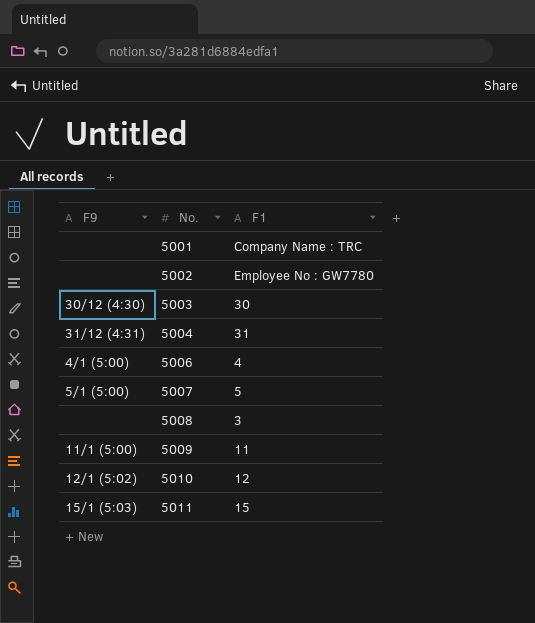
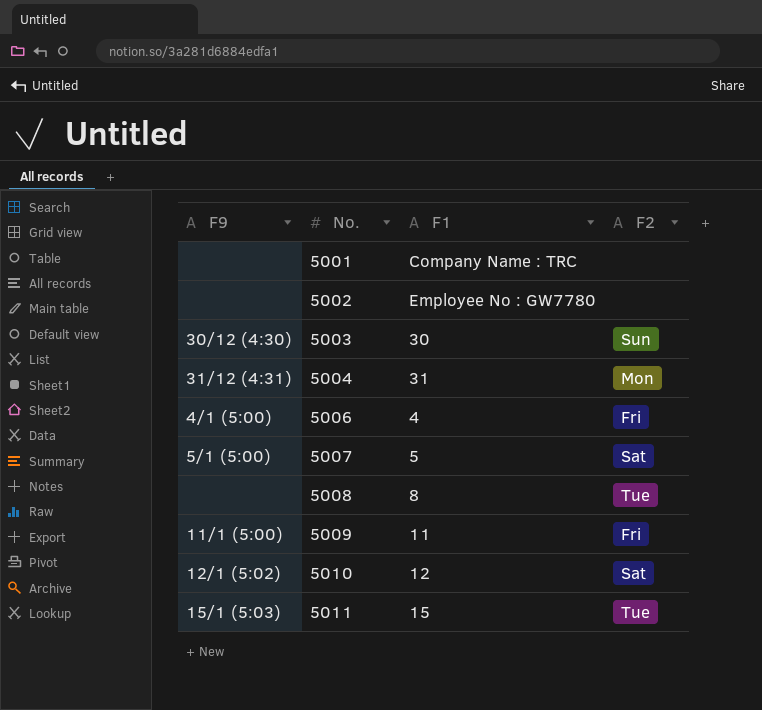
column F2 | position: none -> 4
5008 | F1: 3 -> 8

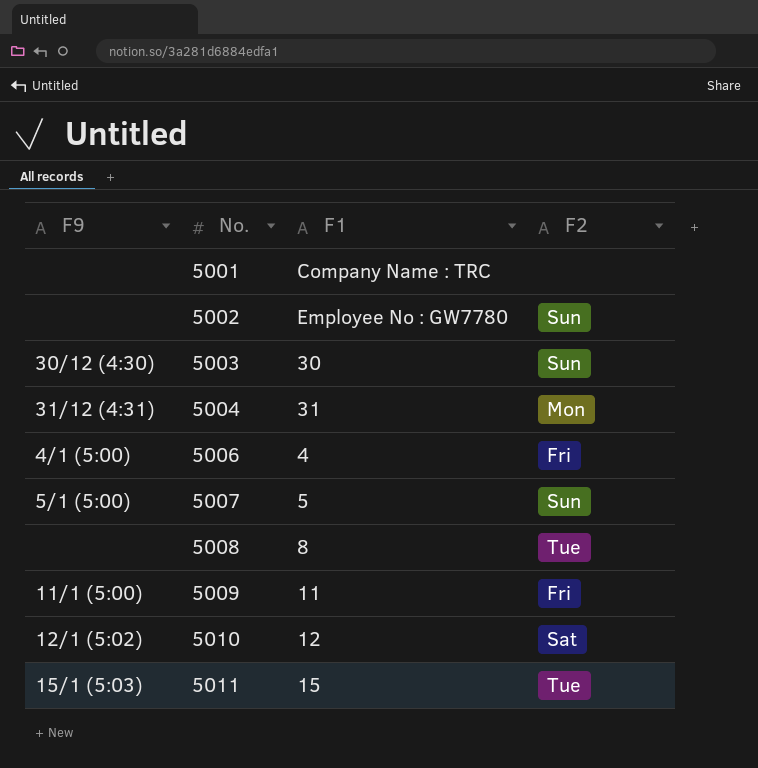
5002 | F2: none -> Sun
5007 | F2: Sat -> Sun

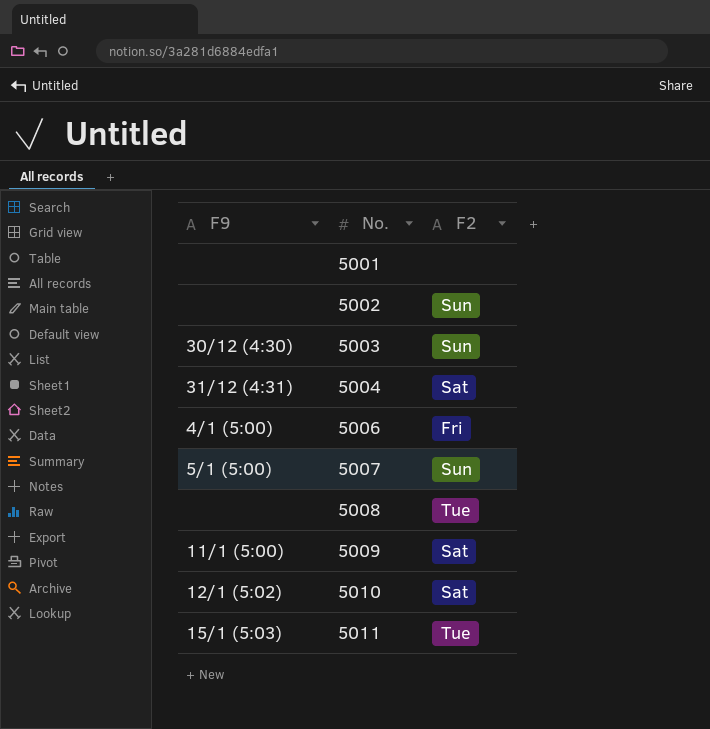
column F1 | position: 3 -> none
5004 | F2: Mon -> Sat
5009 | F2: Fri -> Sat

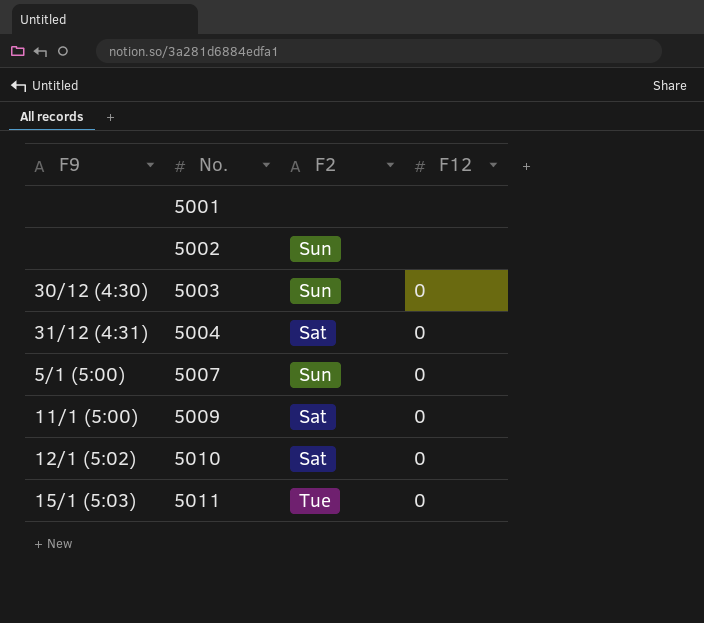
column F12 | position: none -> 4
row 5006: 4/1 (5:00) | Fri -> none
row 5008: none | Tue -> none

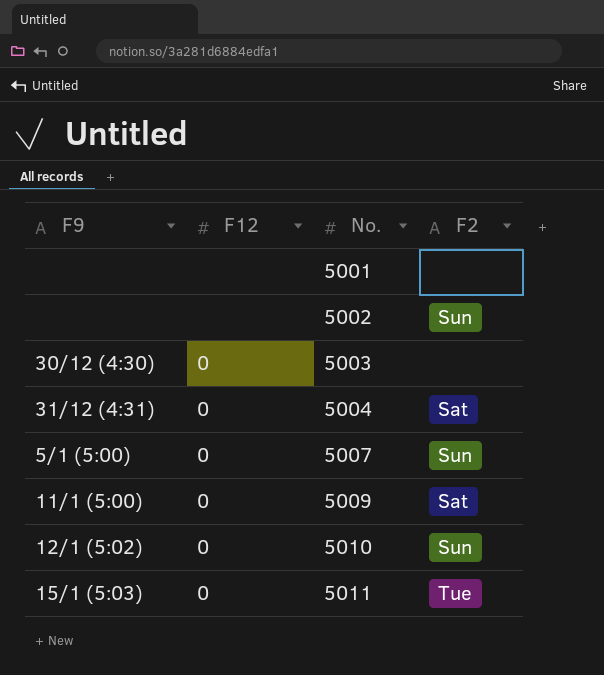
column F12 | position: 4 -> 2
5003 | F2: Sun -> none
5010 | F2: Sat -> Sun

